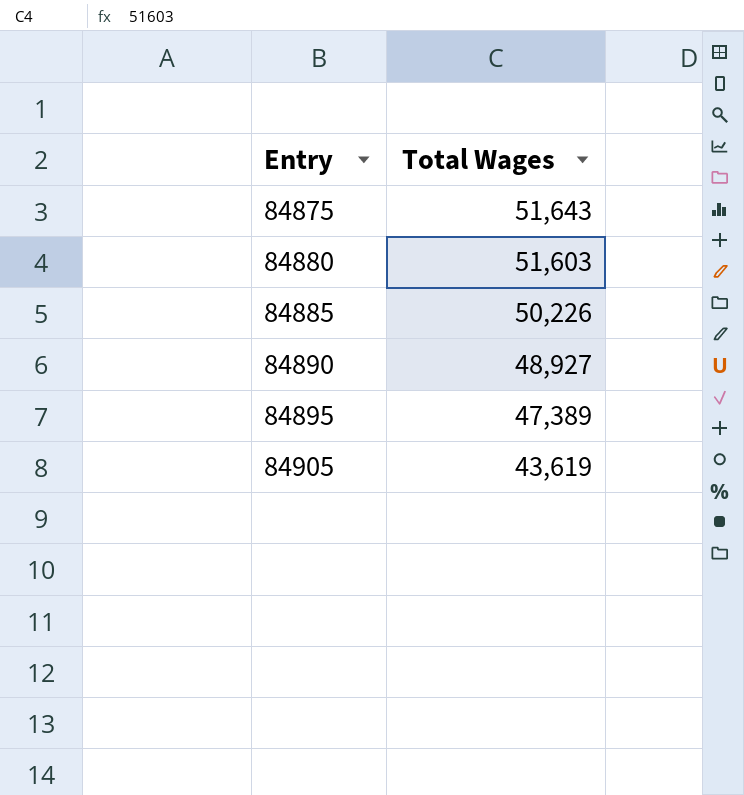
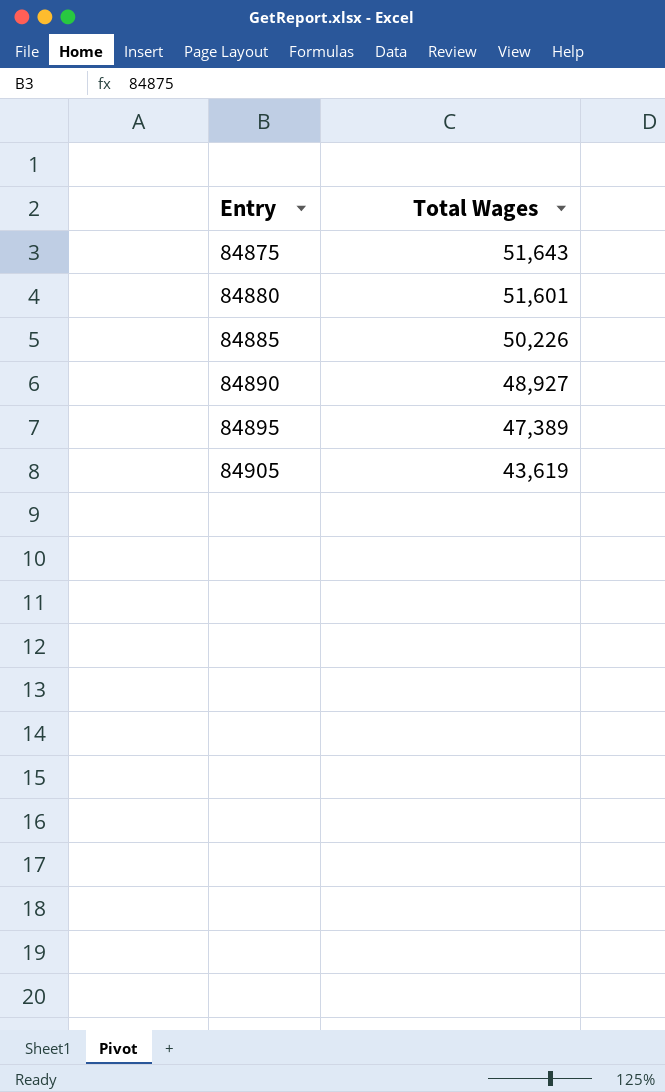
84880 | Total Wages: 51,603 -> 51,601

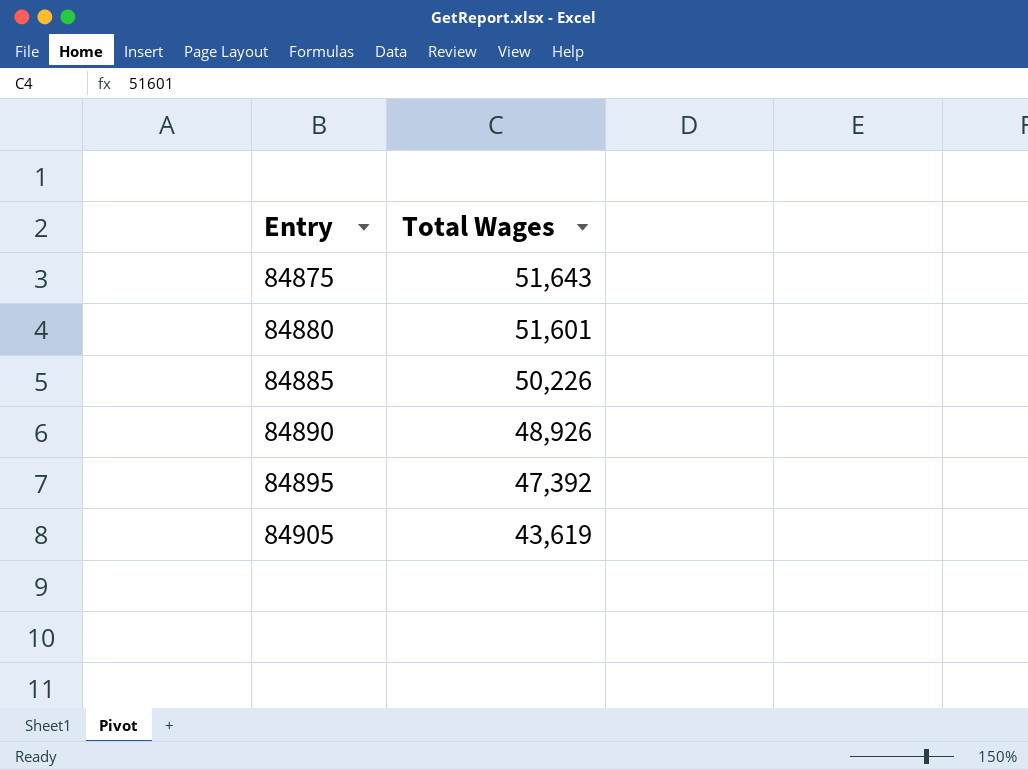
84890 | Total Wages: 48,927 -> 48,926
84895 | Total Wages: 47,389 -> 47,392

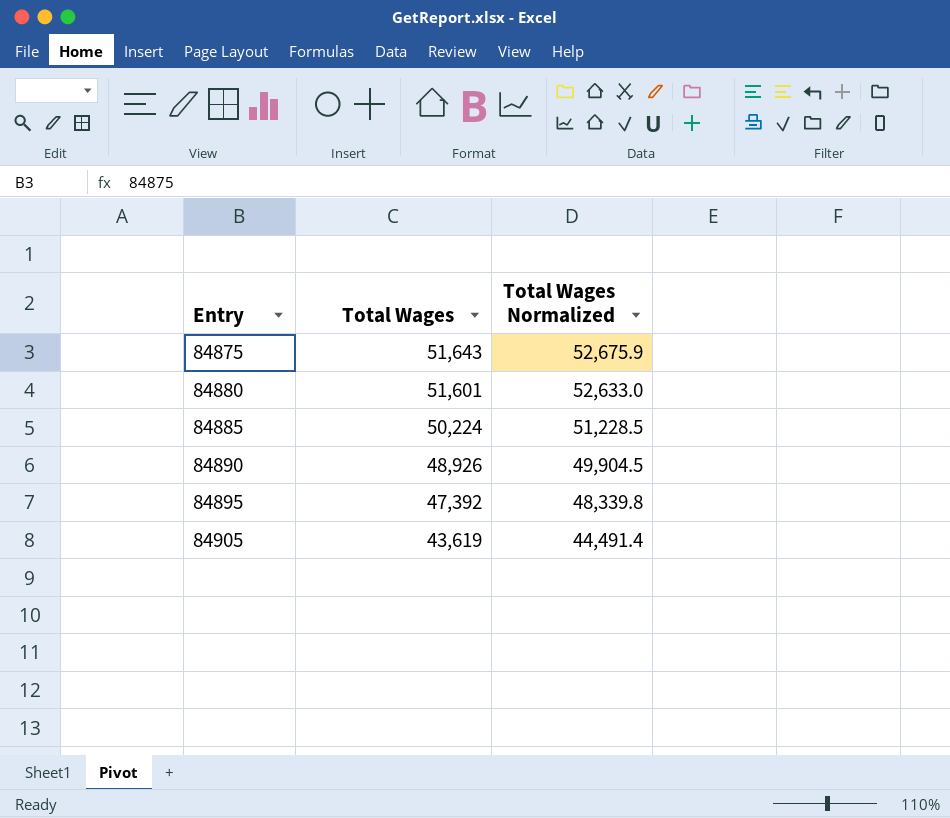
column Total Wages Normalized | formula: none -> [Total Wages] * 1.02
84885 | Total Wages: 50,226 -> 50,224

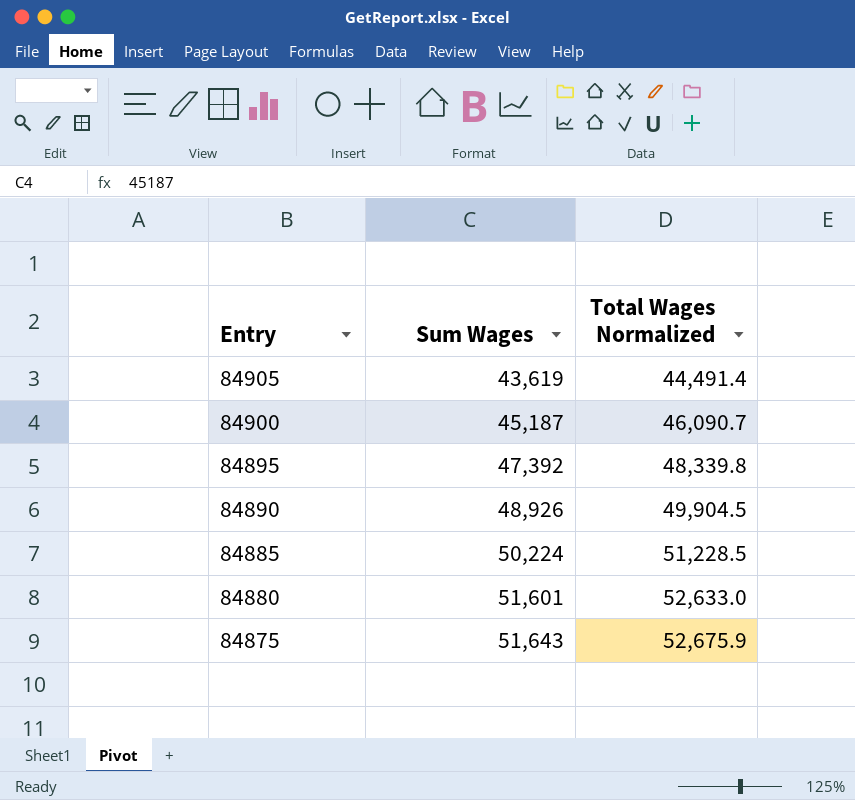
row order: Entry ascending -> Entry descending
column name: Total Wages -> Sum Wages
row 84900: none -> 45,187 | 46,090.7

